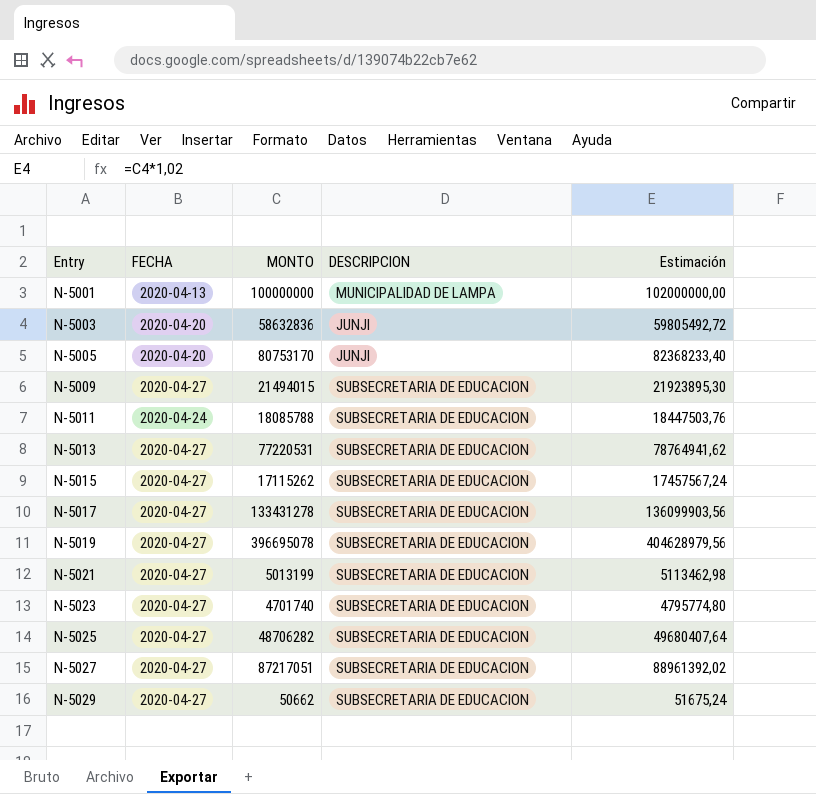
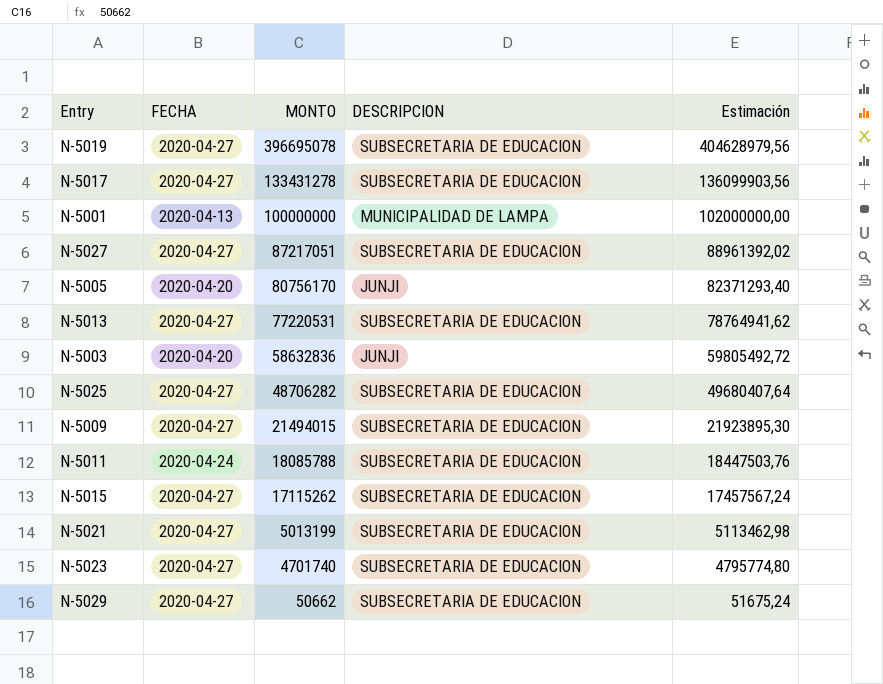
row order: Entry ascending -> MONTO descending
N-5005 | MONTO: 80753170 -> 80756170
N-5005 | Estimación: 82368233,40 -> 82371293,40

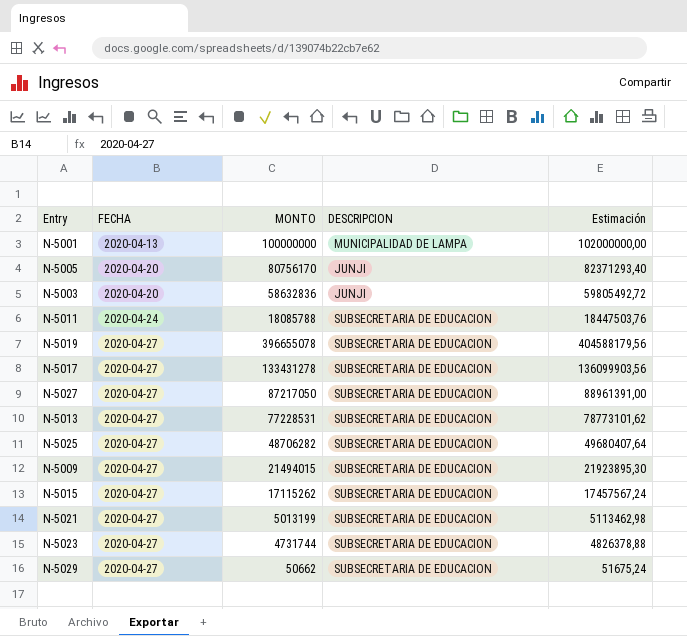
row order: MONTO descending -> FECHA ascending
N-5019 | MONTO: 396695078 -> 396655078
N-5019 | Estimación: 404628979,56 -> 404588179,56
N-5027 | MONTO: 87217051 -> 87217050
N-5027 | Estimación: 88961392,02 -> 88961391,00
N-5013 | MONTO: 77220531 -> 77228531
N-5013 | Estimación: 78764941,62 -> 78773101,62
N-5023 | MONTO: 4701740 -> 4731744
N-5023 | Estimación: 4795774,80 -> 4826378,88

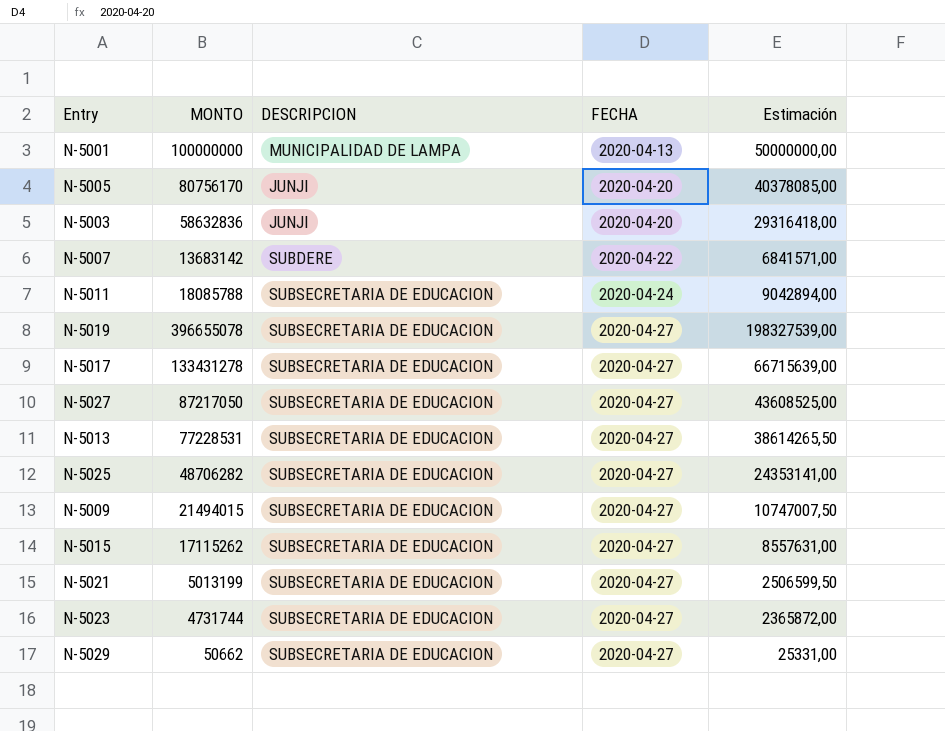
column FECHA | position: 2 -> 4
column Estimación | formula: [MONTO] * 1,02 -> [MONTO] * 0,5
row N-5007: none -> 13683142 | SUBDERE | 2020-04-22 | 6841571,00

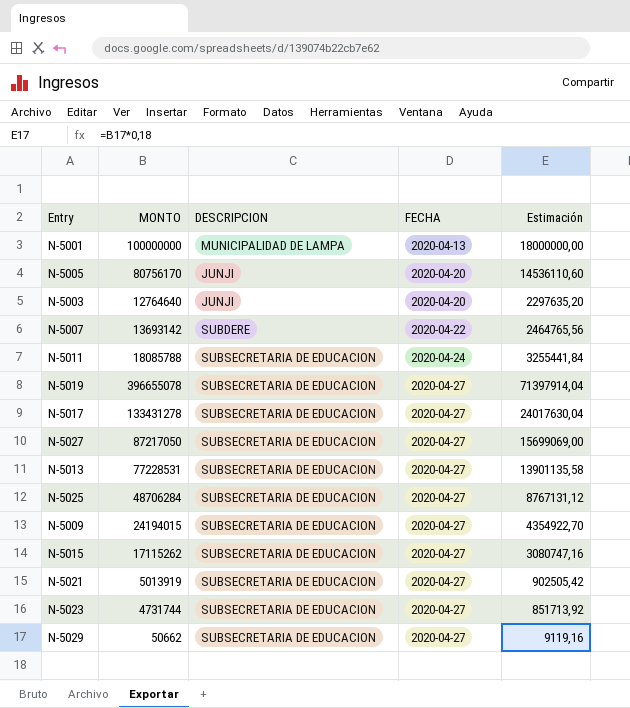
column Estimación | formula: [MONTO] * 0,5 -> [MONTO] * 0,18
N-5003 | MONTO: 58632836 -> 12764640
N-5007 | MONTO: 13683142 -> 13693142
N-5025 | MONTO: 48706282 -> 48706284
N-5009 | MONTO: 21494015 -> 24194015
N-5021 | MONTO: 5013199 -> 5013919

